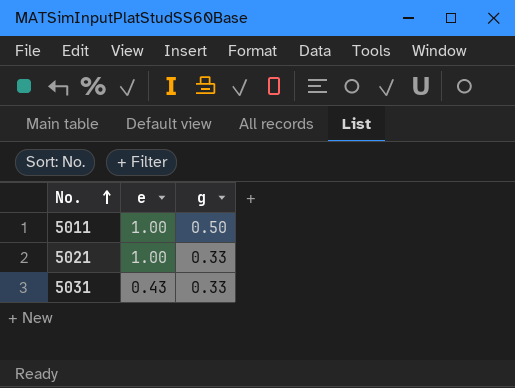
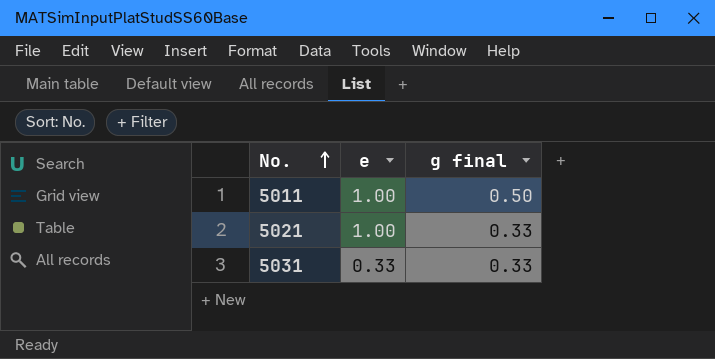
column name: g -> g final
5031 | e: 0.43 -> 0.33

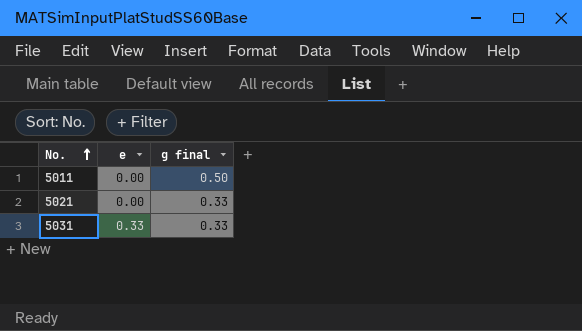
5011 | e: 1.00 -> 0.00
5021 | e: 1.00 -> 0.00

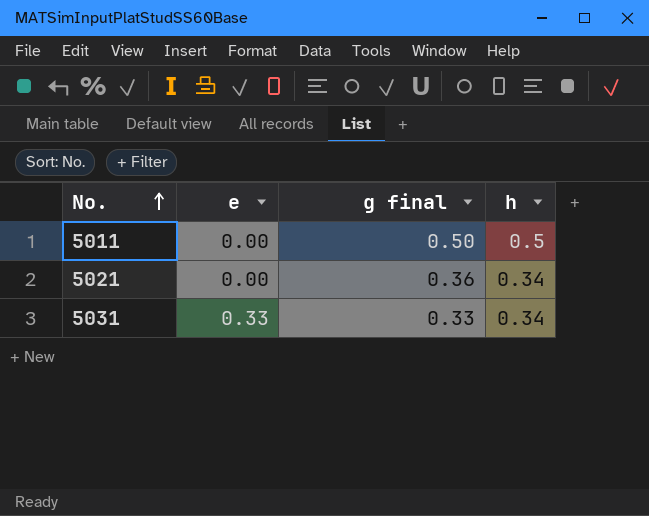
column h | position: none -> 4
5021 | g final: 0.33 -> 0.36

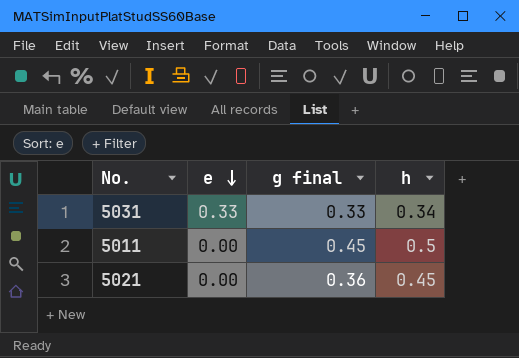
row order: No. ascending -> e descending
5011 | g final: 0.50 -> 0.45
5021 | h: 0.34 -> 0.45

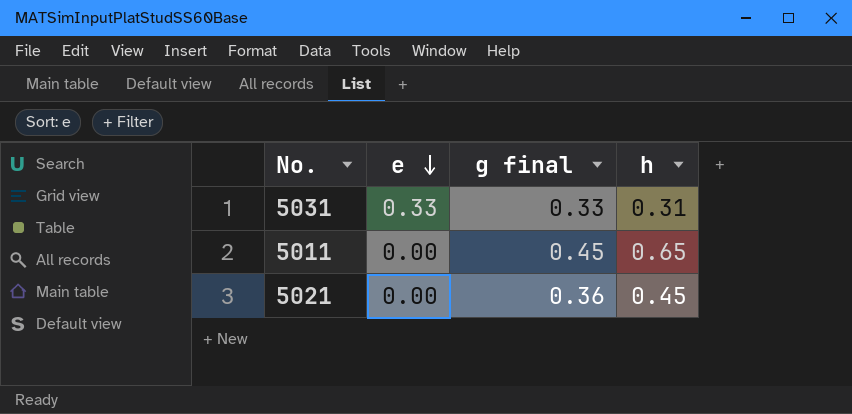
5031 | h: 0.34 -> 0.31
5011 | h: 0.5 -> 0.65

